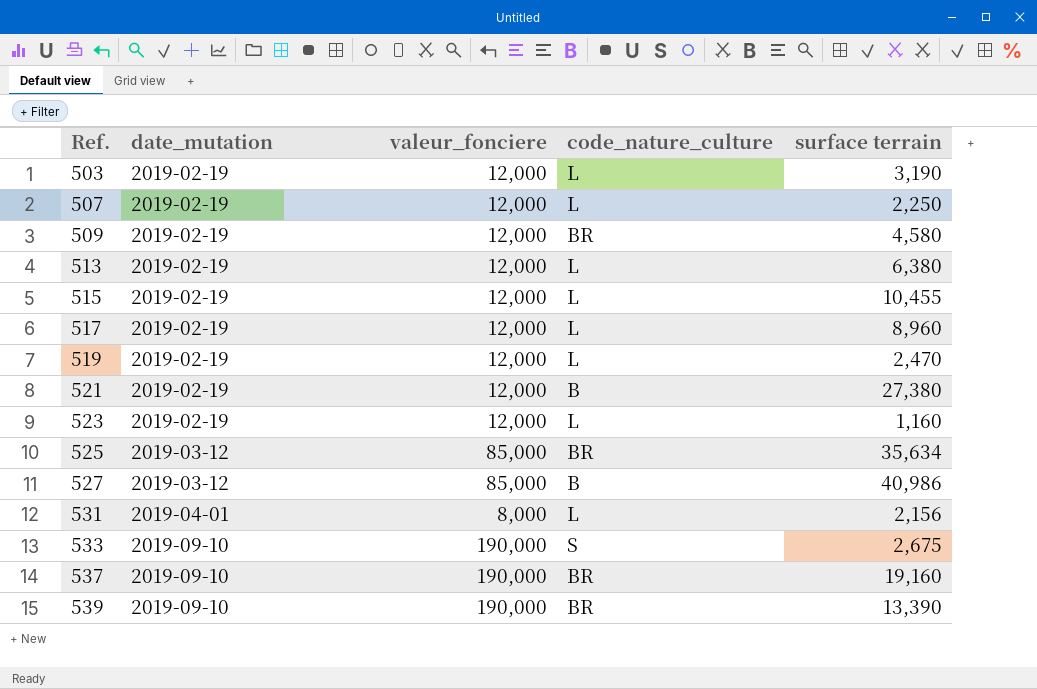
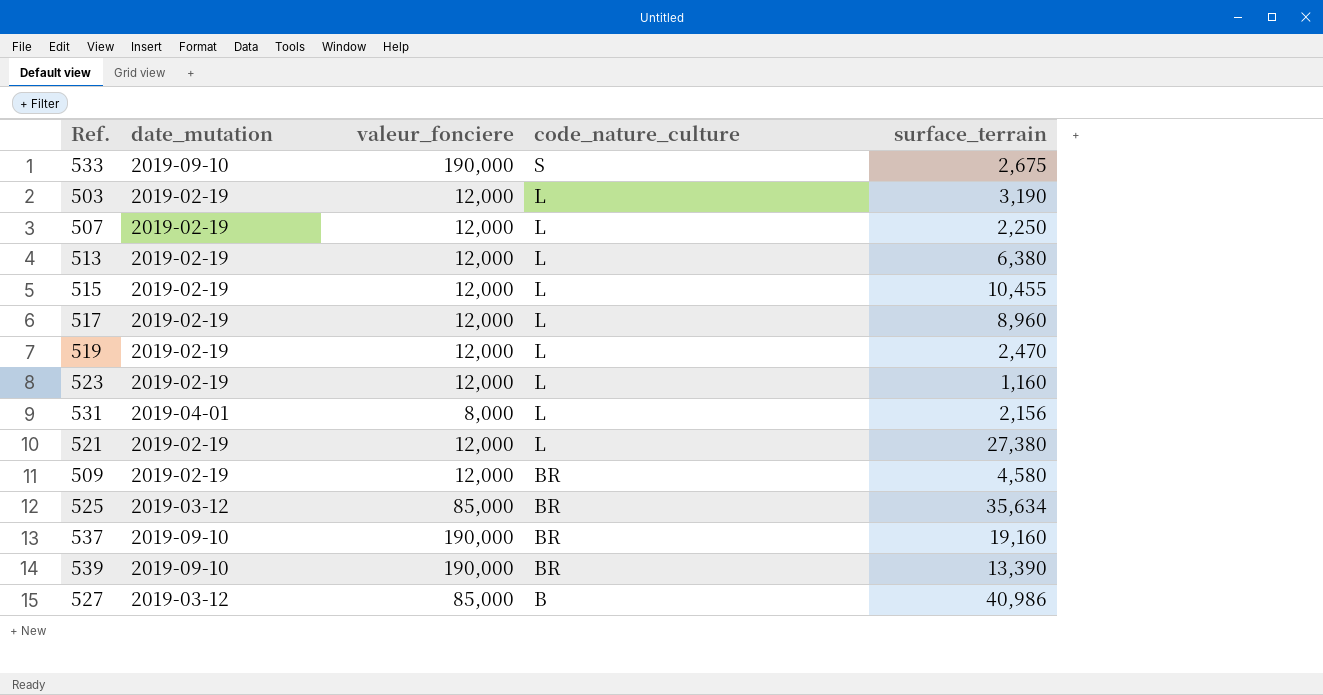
row order: Ref. ascending -> code_nature_culture descending
column name: surface terrain -> surface_terrain
521 | code_nature_culture: B -> L

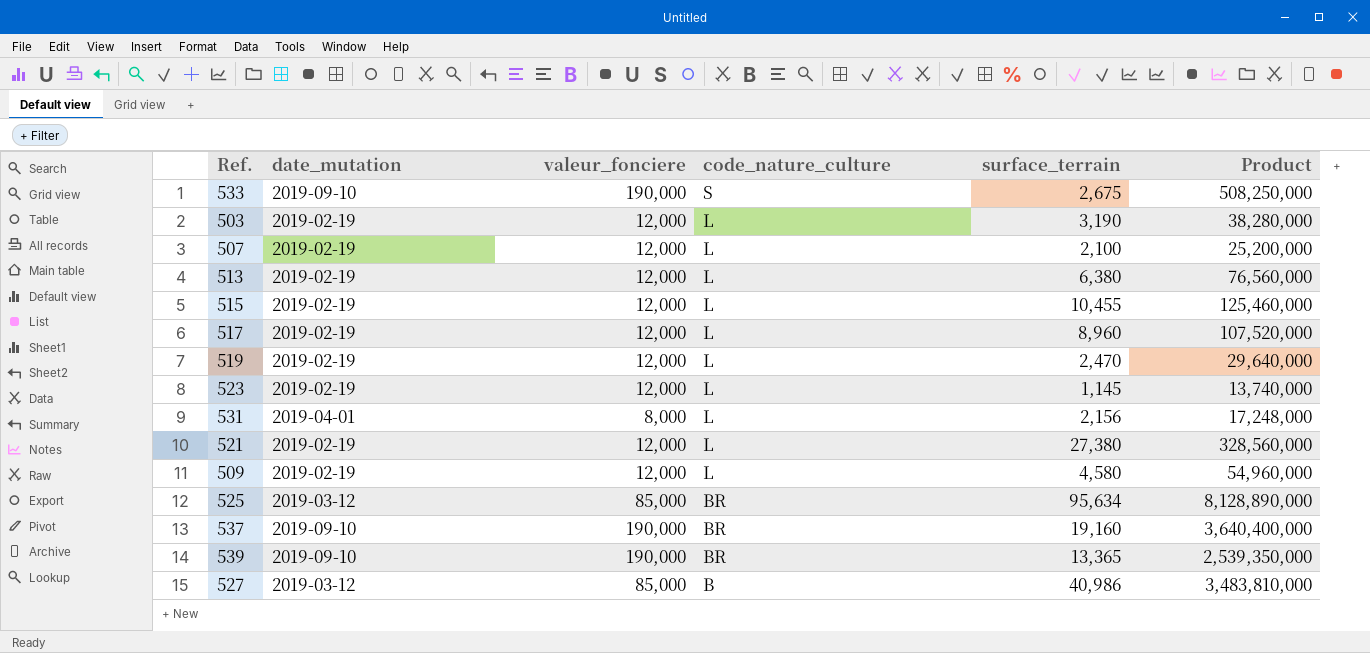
column Product | formula: none -> [valeur_fonciere] * [surface_terrain]
507 | surface_terrain: 2,250 -> 2,100
523 | surface_terrain: 1,160 -> 1,145
509 | code_nature_culture: BR -> L
525 | surface_terrain: 35,634 -> 95,634
539 | surface_terrain: 13,390 -> 13,365

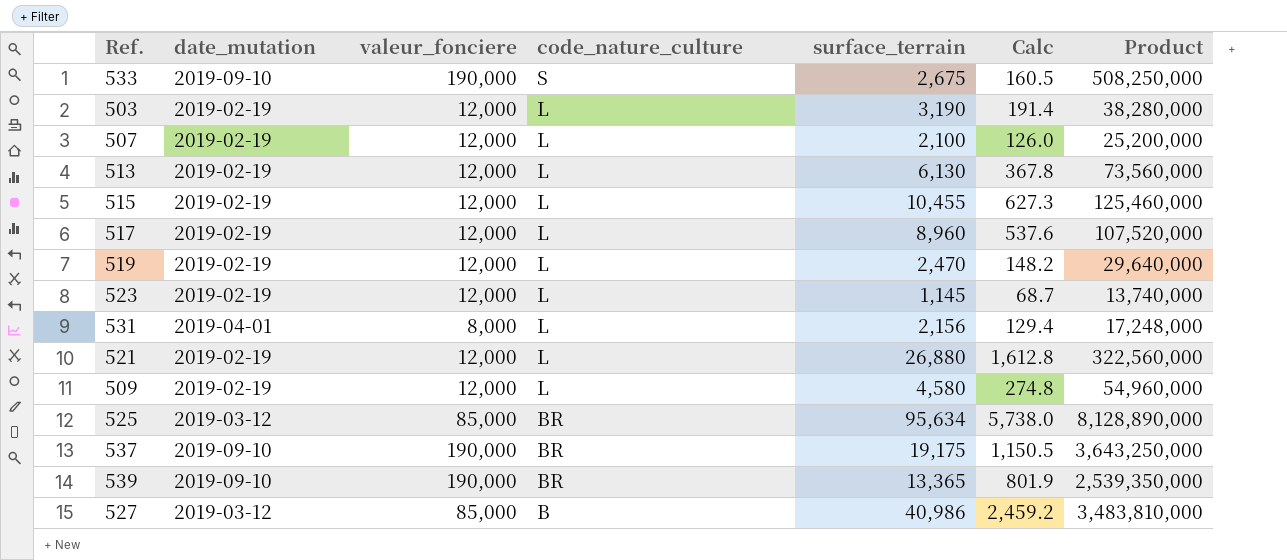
column Calc | formula: none -> [surface_terrain] * 0.06
513 | surface_terrain: 6,380 -> 6,130
513 | Product: 76,560,000 -> 73,560,000
521 | surface_terrain: 27,380 -> 26,880
521 | Product: 328,560,000 -> 322,560,000
537 | surface_terrain: 19,160 -> 19,175
537 | Product: 3,640,400,000 -> 3,643,250,000

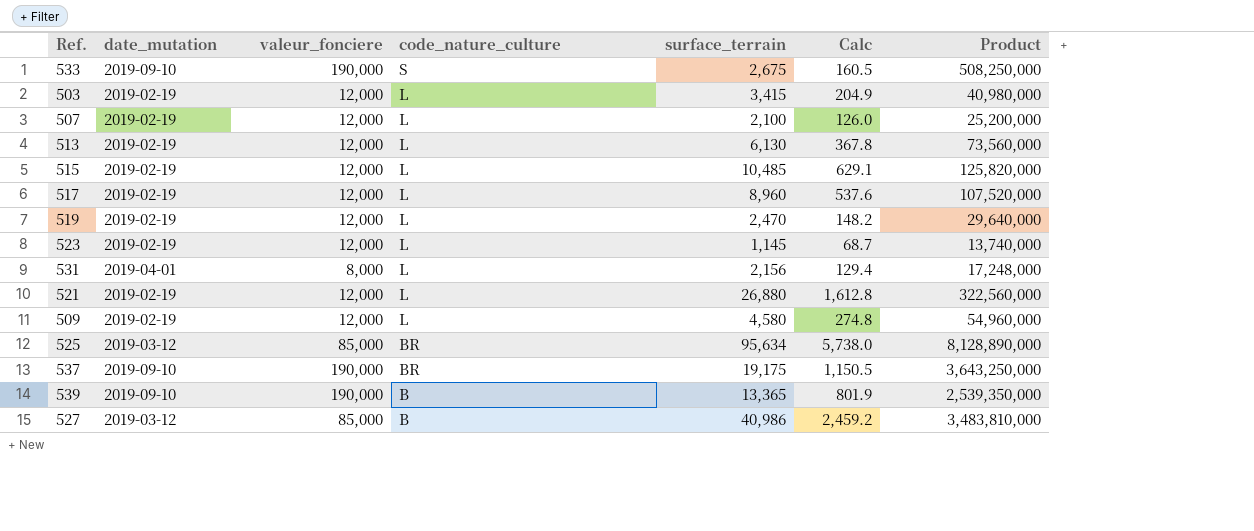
503 | surface_terrain: 3,190 -> 3,415
503 | Calc: 191.4 -> 204.9
503 | Product: 38,280,000 -> 40,980,000
515 | surface_terrain: 10,455 -> 10,485
515 | Calc: 627.3 -> 629.1
515 | Product: 125,460,000 -> 125,820,000
539 | code_nature_culture: BR -> B

